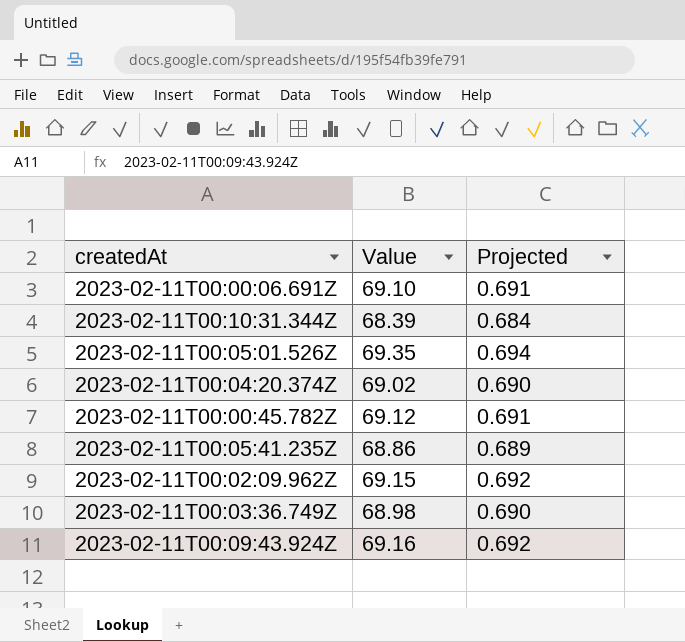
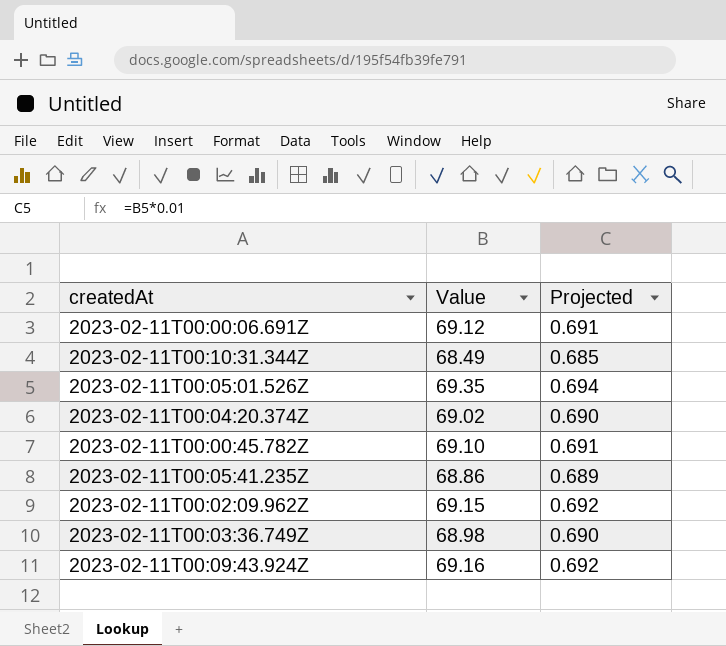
2023-02-11T00:00:06.691Z | Value: 69.10 -> 69.12
2023-02-11T00:10:31.344Z | Value: 68.39 -> 68.49
2023-02-11T00:10:31.344Z | Projected: 0.684 -> 0.685
2023-02-11T00:00:45.782Z | Value: 69.12 -> 69.10

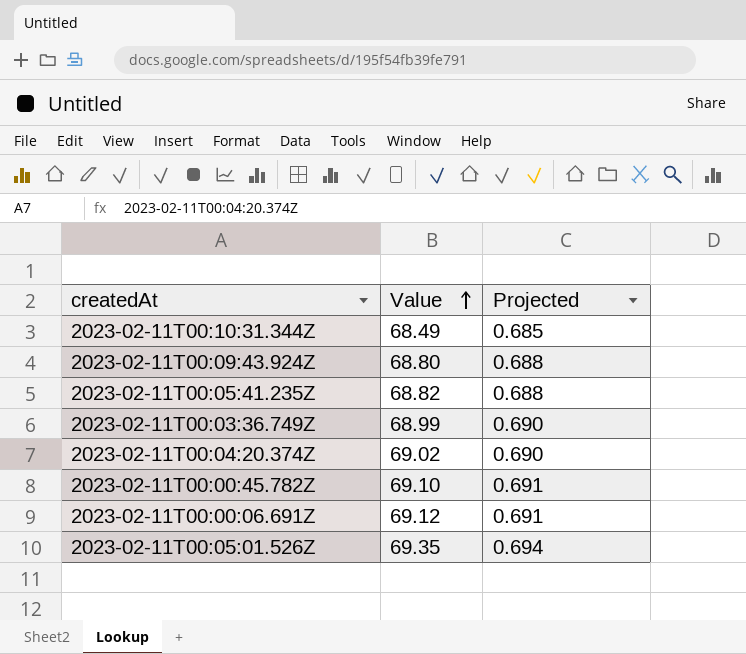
row order: none -> Value ascending
row 2023-02-11T00:02:09.962Z: 69.15 | 0.692 -> none
2023-02-11T00:09:43.924Z | Value: 69.16 -> 68.80
2023-02-11T00:09:43.924Z | Projected: 0.692 -> 0.688
2023-02-11T00:05:41.235Z | Value: 68.86 -> 68.82
2023-02-11T00:05:41.235Z | Projected: 0.689 -> 0.688
2023-02-11T00:03:36.749Z | Value: 68.98 -> 68.99

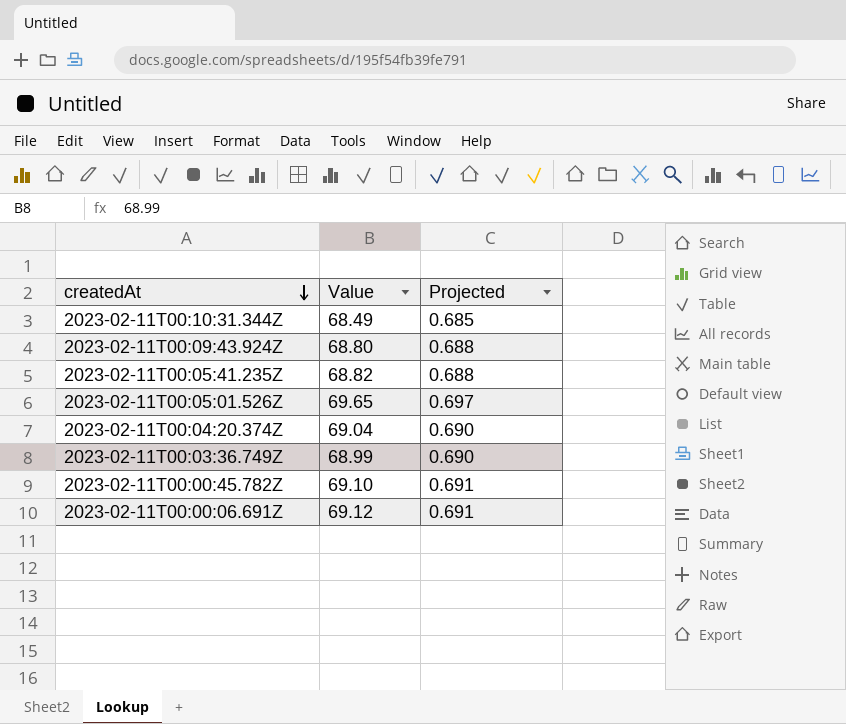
row order: Value ascending -> createdAt descending
2023-02-11T00:05:01.526Z | Value: 69.35 -> 69.65
2023-02-11T00:05:01.526Z | Projected: 0.694 -> 0.697
2023-02-11T00:04:20.374Z | Value: 69.02 -> 69.04

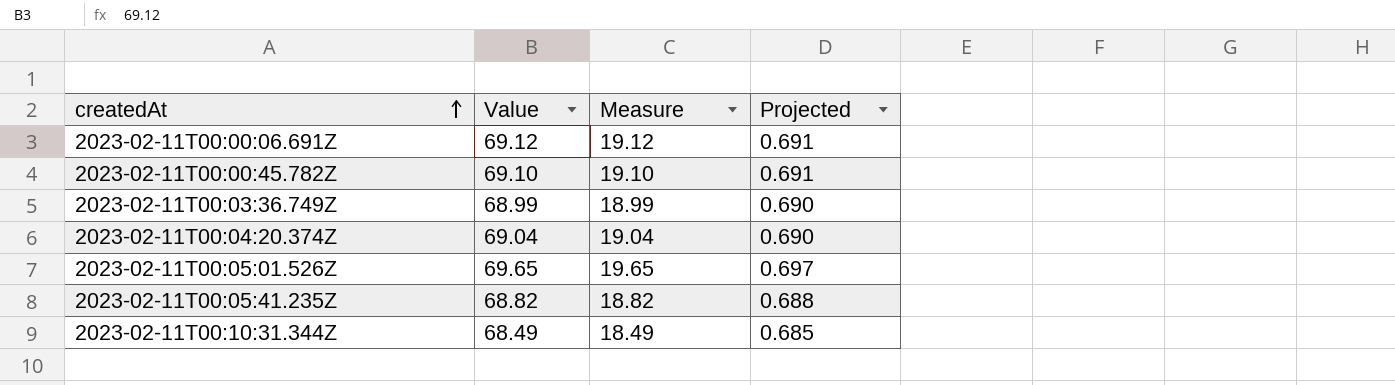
row order: createdAt descending -> createdAt ascending
column Measure | formula: none -> [Value] - 50
row 2023-02-11T00:09:43.924Z: 68.80 | 0.688 -> none

